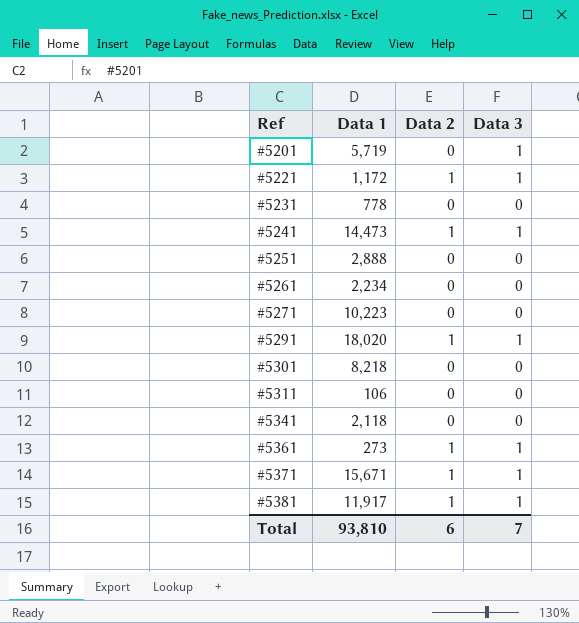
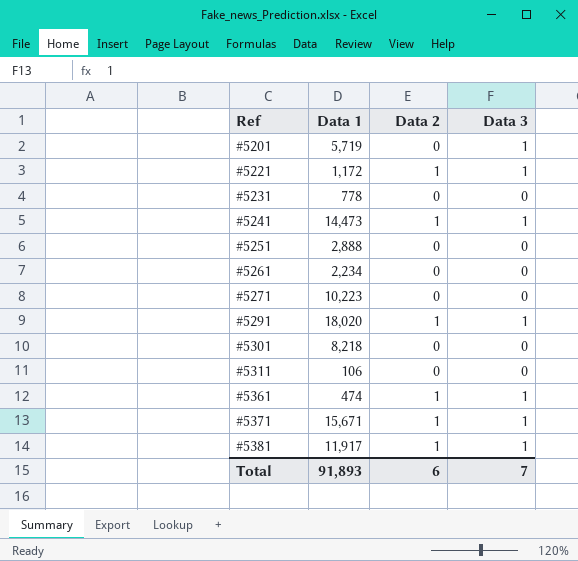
row #5341: 2,118 | 0 | 0 -> none
#5361 | Data 1: 273 -> 474
Total | Data 1: 93,810 -> 91,893

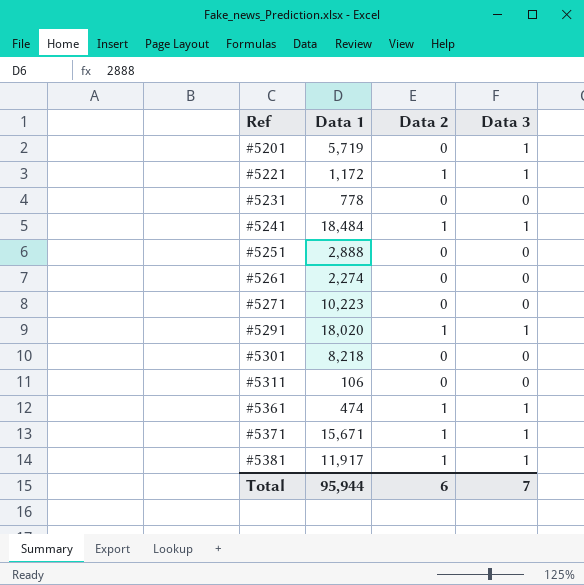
#5241 | Data 1: 14,473 -> 18,484
#5261 | Data 1: 2,234 -> 2,274
Total | Data 1: 91,893 -> 95,944

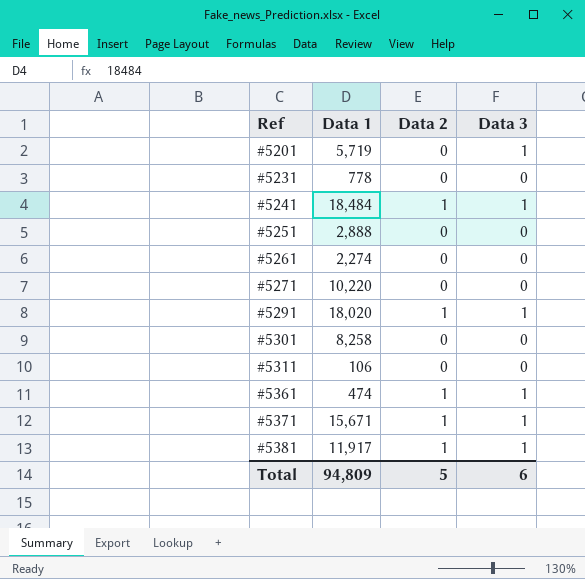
row #5221: 1,172 | 1 | 1 -> none
#5271 | Data 1: 10,223 -> 10,220
#5301 | Data 1: 8,218 -> 8,258
Total | Data 1: 95,944 -> 94,809
Total | Data 2: 6 -> 5
Total | Data 3: 7 -> 6

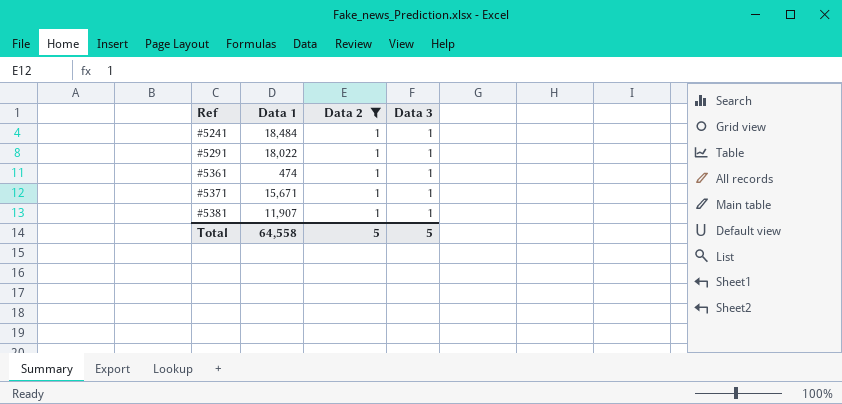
filter: none -> Data 2 = 1
#5291 | Data 1: 18,020 -> 18,022
#5381 | Data 1: 11,917 -> 11,907
Total | Data 1: 94,809 -> 64,558
Total | Data 3: 6 -> 5

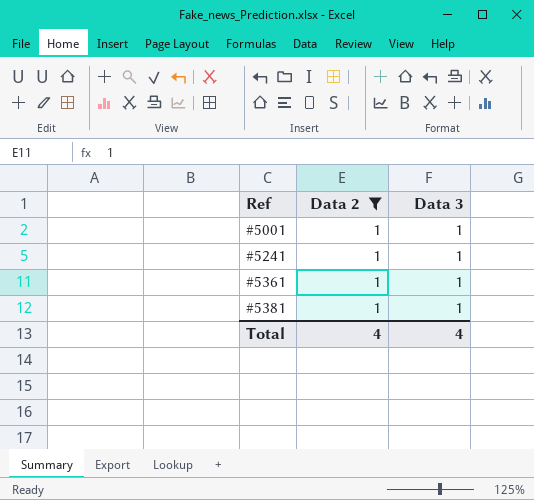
column Data 1 | position: 2 -> none
row #5291: 18,022 | 1 | 1 -> none
row #5371: 15,671 | 1 | 1 -> none
row #5001: none -> 1 | 1
Total | Data 2: 5 -> 4
Total | Data 3: 5 -> 4

